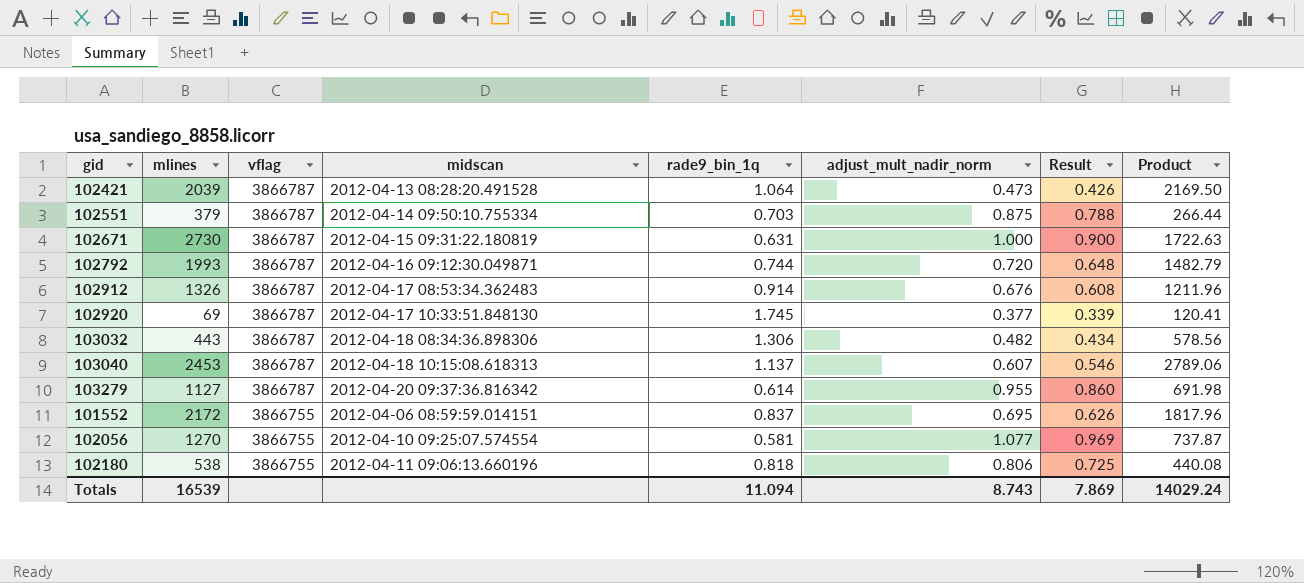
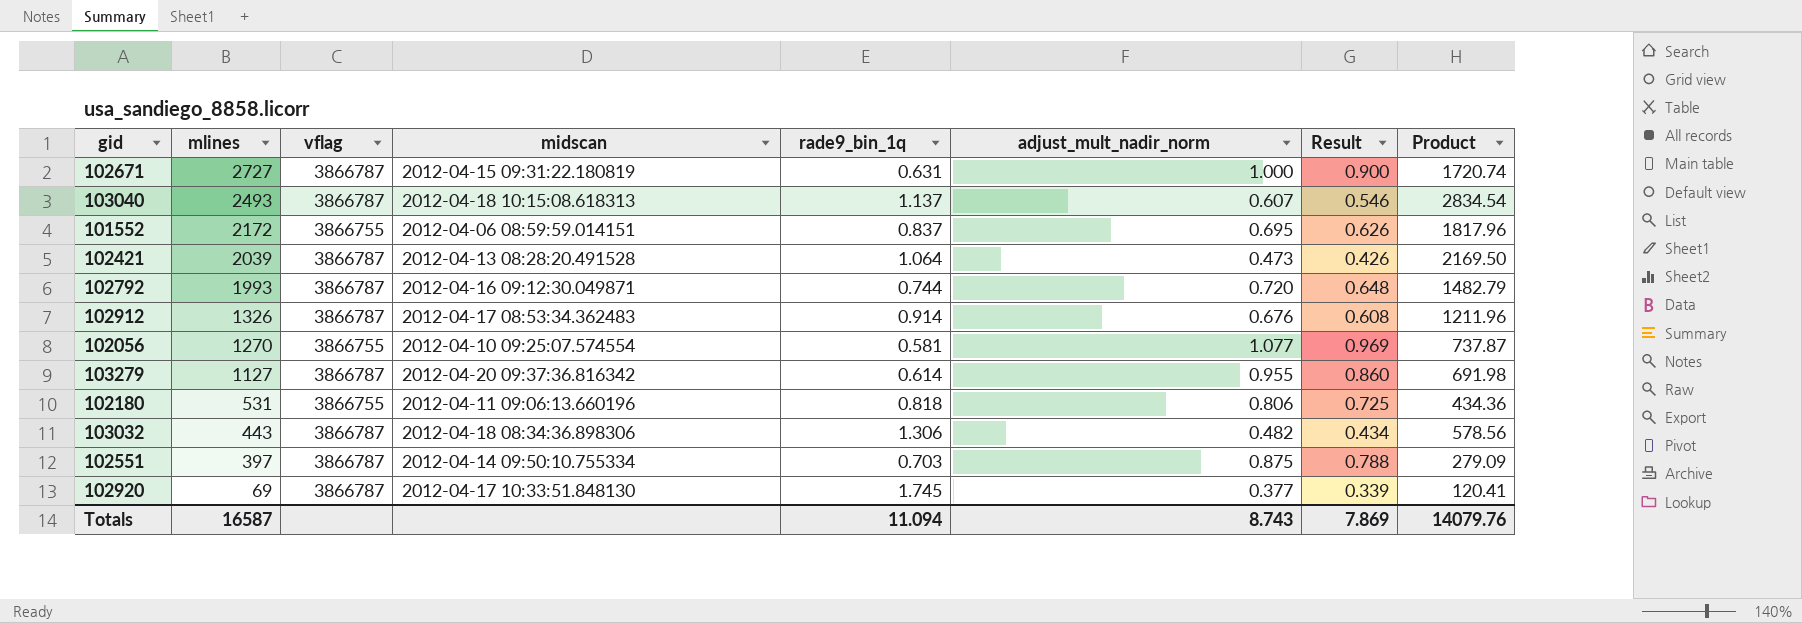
row order: vflag descending -> mlines descending
102671 | mlines: 2730 -> 2727
102671 | Product: 1722.63 -> 1720.74
103040 | mlines: 2453 -> 2493
103040 | Product: 2789.06 -> 2834.54
102180 | mlines: 538 -> 531
102180 | Product: 440.08 -> 434.36
102551 | mlines: 379 -> 397
102551 | Product: 266.44 -> 279.09
Totals | mlines: 16539 -> 16587
Totals | Product: 14029.24 -> 14079.76

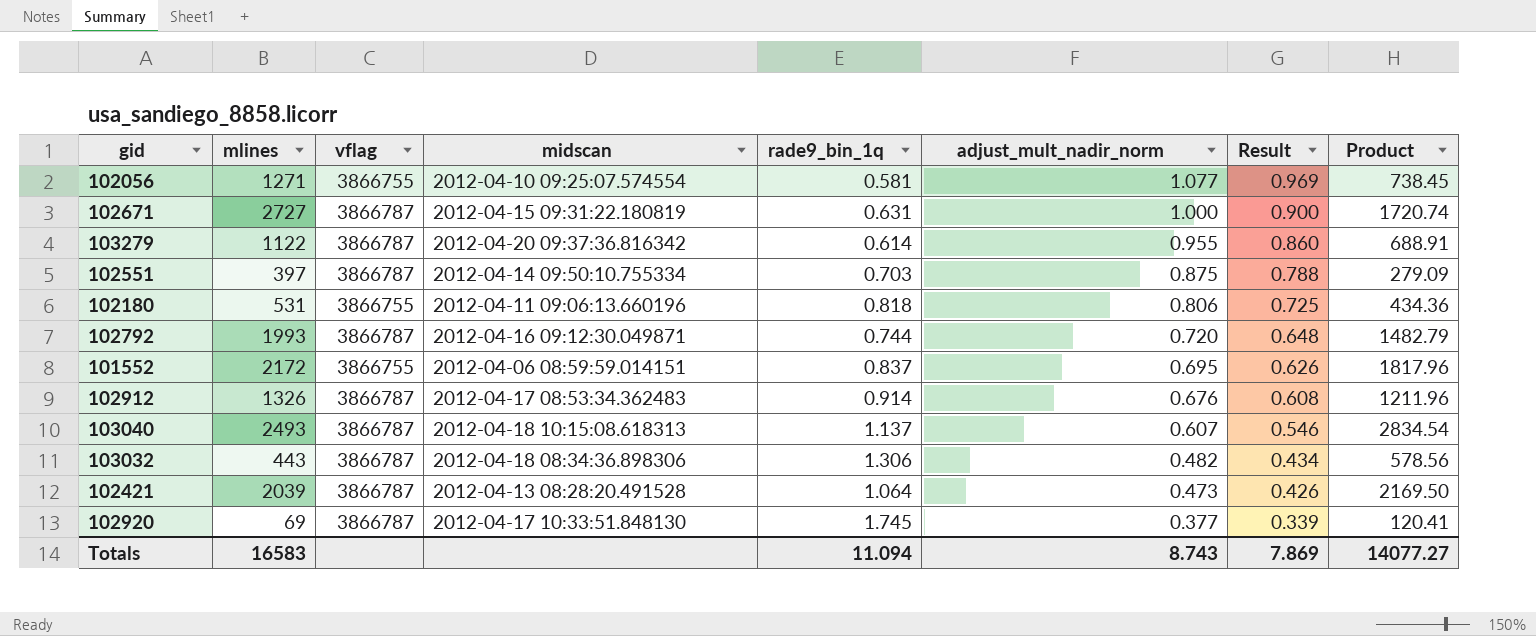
row order: mlines descending -> adjust_mult_nadir_norm descending
102056 | mlines: 1270 -> 1271
102056 | Product: 737.87 -> 738.45
103279 | mlines: 1127 -> 1122
103279 | Product: 691.98 -> 688.91
Totals | mlines: 16587 -> 16583
Totals | Product: 14079.76 -> 14077.27

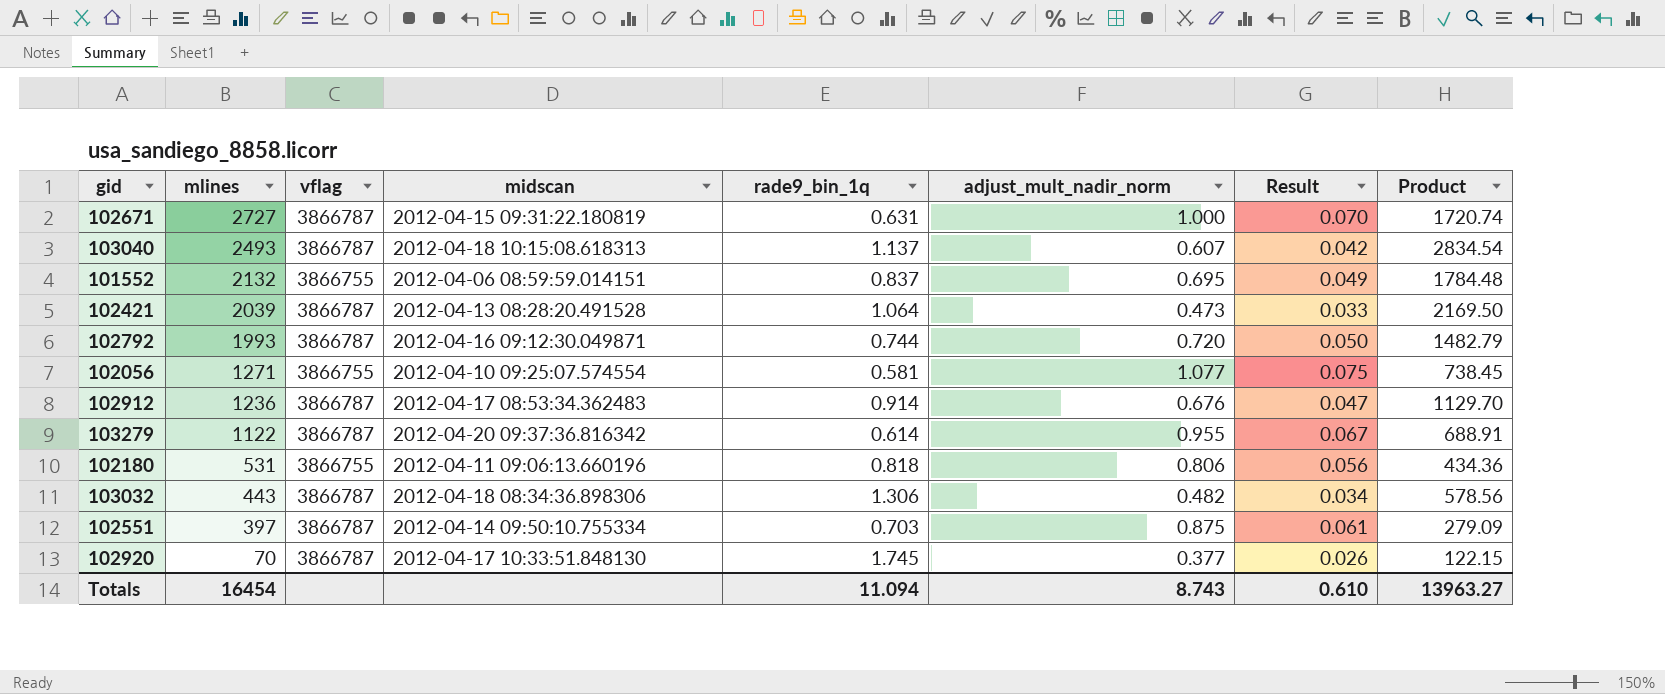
row order: adjust_mult_nadir_norm descending -> mlines descending
column Result | formula: [adjust_mult_nadir_norm] * 0.9 -> [adjust_mult_nadir_norm] * 0.07
101552 | mlines: 2172 -> 2132
101552 | Product: 1817.96 -> 1784.48
102912 | mlines: 1326 -> 1236
102912 | Product: 1211.96 -> 1129.70
102920 | mlines: 69 -> 70
102920 | Product: 120.41 -> 122.15
Totals | mlines: 16583 -> 16454
Totals | Result: 7.869 -> 0.610
Totals | Product: 14077.27 -> 13963.27

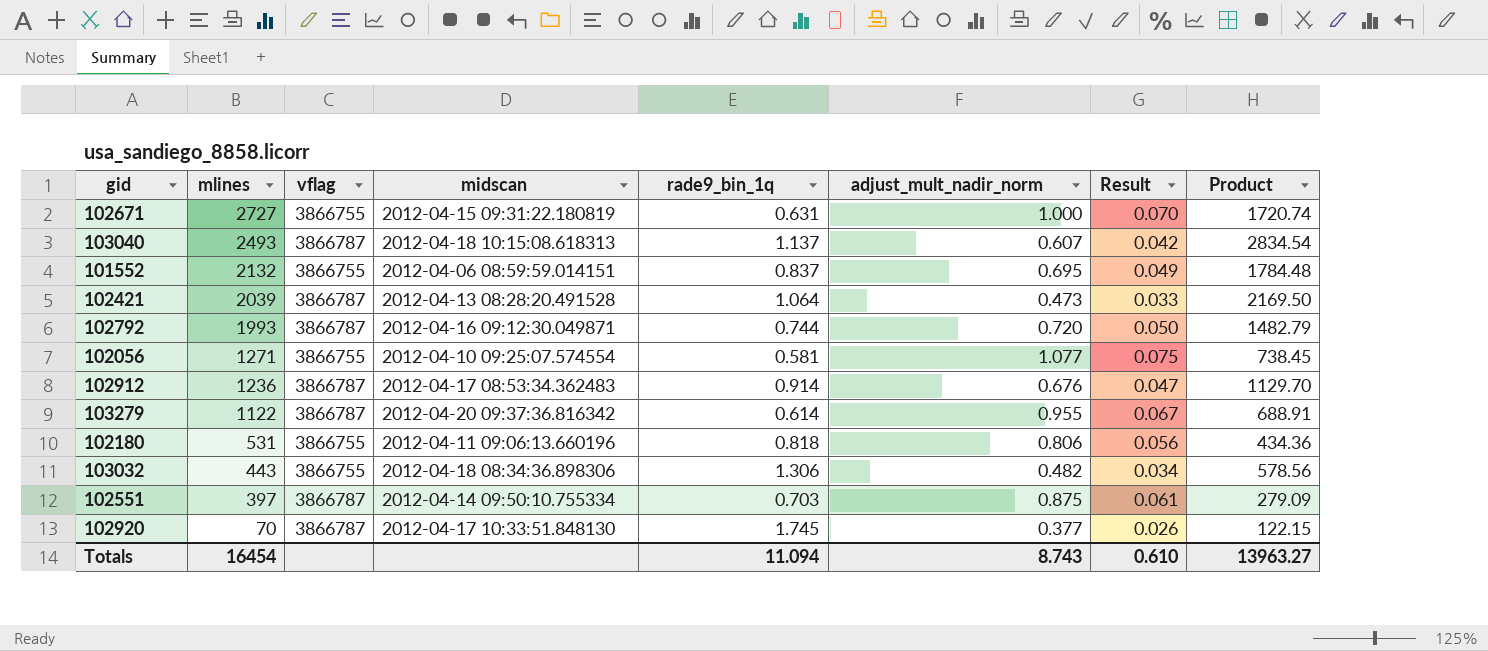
102671 | vflag: 3866787 -> 3866755
103032 | vflag: 3866787 -> 3866755

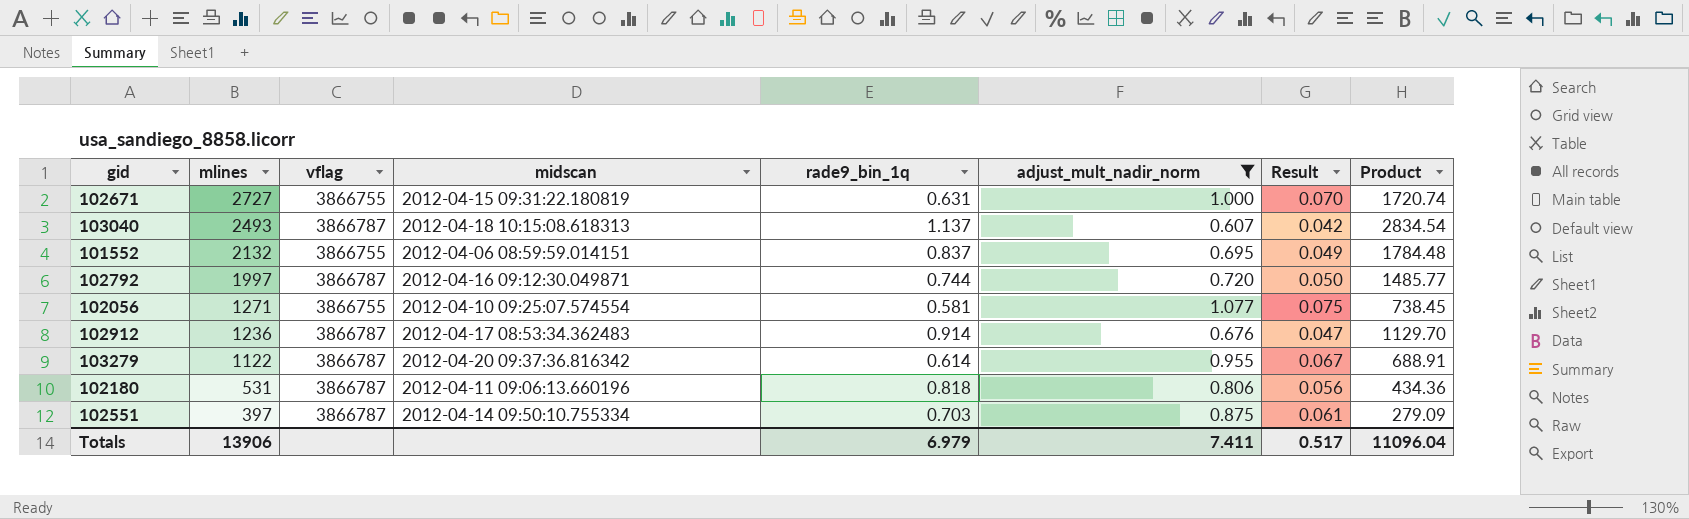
filter: none -> adjust_mult_nadir_norm >= 0.607
102792 | mlines: 1993 -> 1997
102792 | Product: 1482.79 -> 1485.77
102180 | vflag: 3866755 -> 3866787
Totals | mlines: 16454 -> 13906
Totals | rade9_bin_1q: 11.094 -> 6.979
Totals | adjust_mult_nadir_norm: 8.743 -> 7.411
Totals | Result: 0.610 -> 0.517
Totals | Product: 13963.27 -> 11096.04

